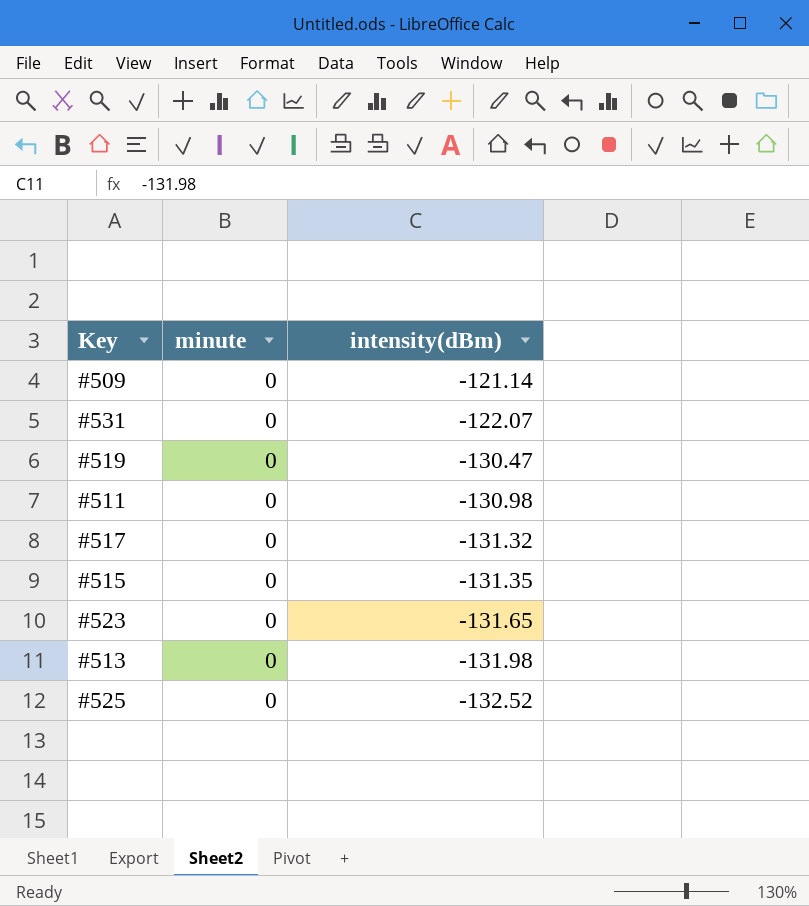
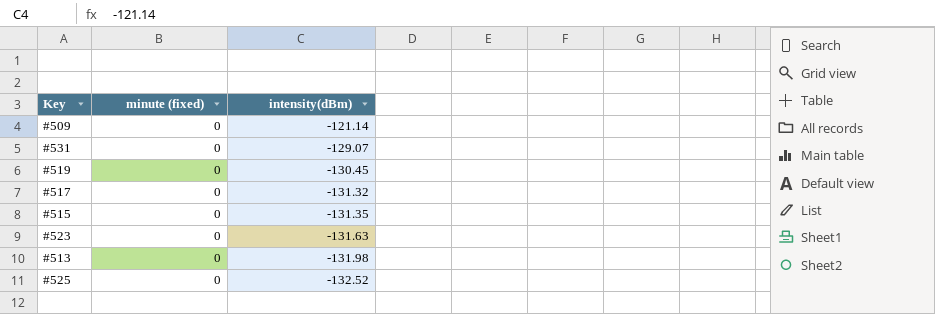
column name: minute -> minute (fixed)
row #511: 0 | -130.98 -> none
#531 | intensity(dBm): -122.07 -> -129.07
#519 | intensity(dBm): -130.47 -> -130.45
#523 | intensity(dBm): -131.65 -> -131.63

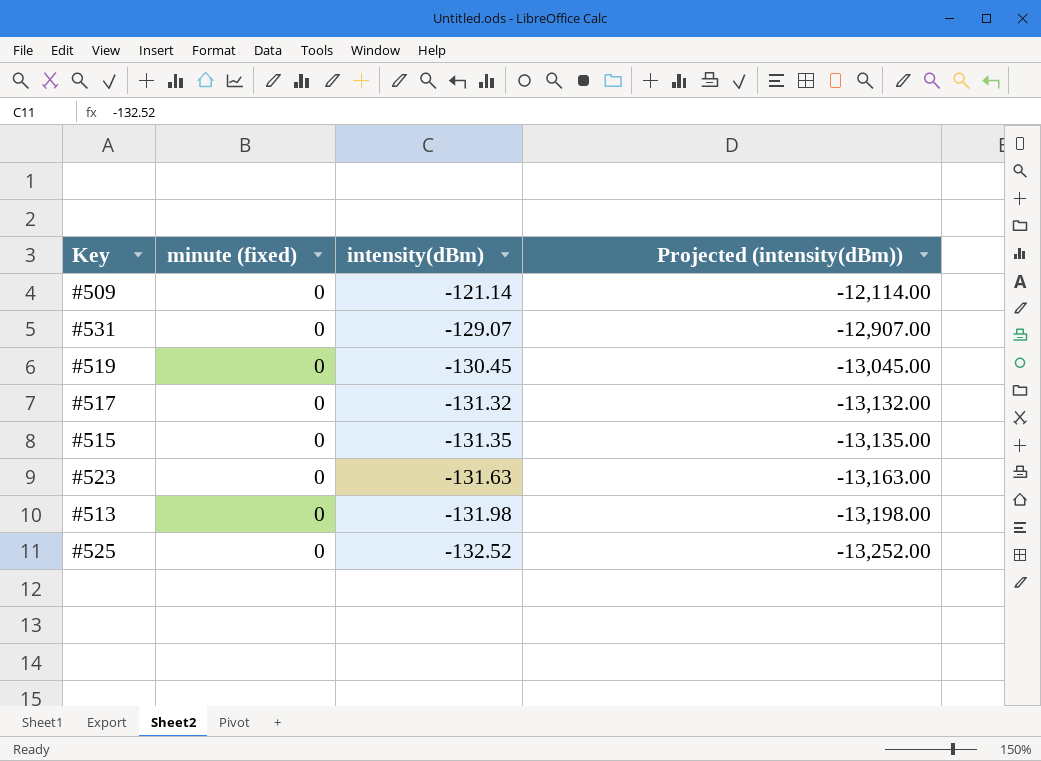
column Projected (intensity(dBm)) | formula: none -> [intensity(dBm)] * 100

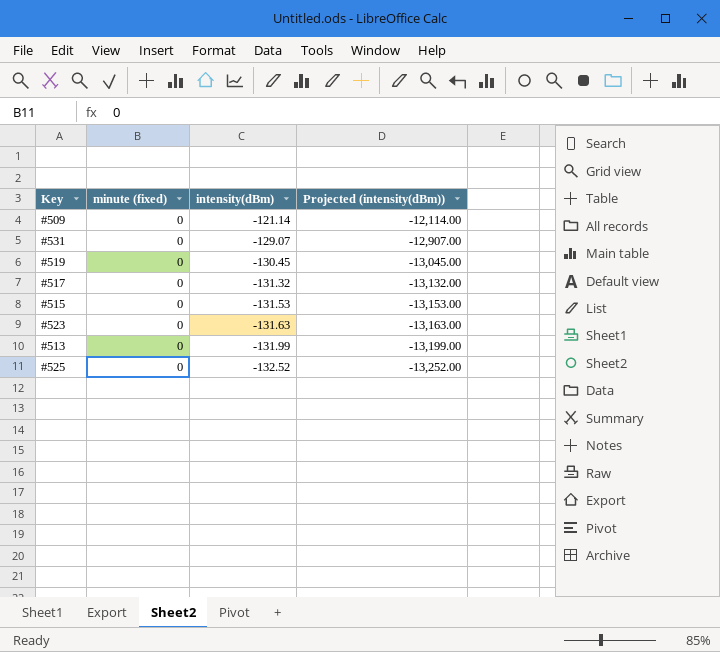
#515 | intensity(dBm): -131.35 -> -131.53
#515 | Projected (intensity(dBm)): -13,135.00 -> -13,153.00
#513 | intensity(dBm): -131.98 -> -131.99
#513 | Projected (intensity(dBm)): -13,198.00 -> -13,199.00

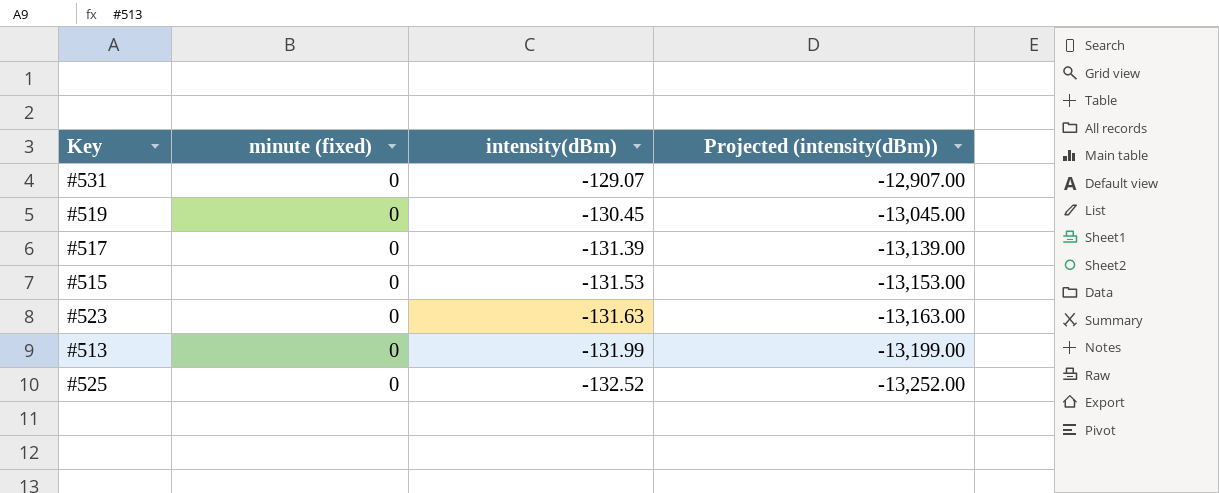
row #509: 0 | -121.14 | -12,114.00 -> none
#517 | intensity(dBm): -131.32 -> -131.39
#517 | Projected (intensity(dBm)): -13,132.00 -> -13,139.00

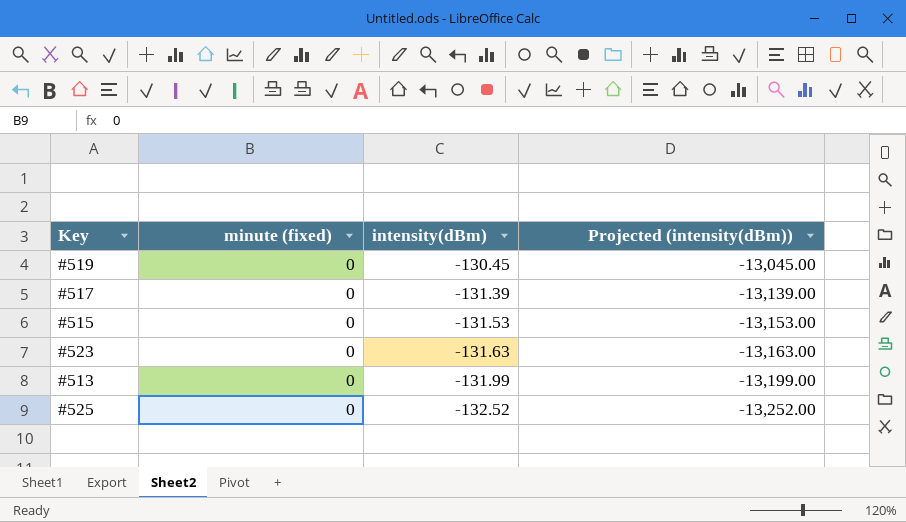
row #531: 0 | -129.07 | -12,907.00 -> none

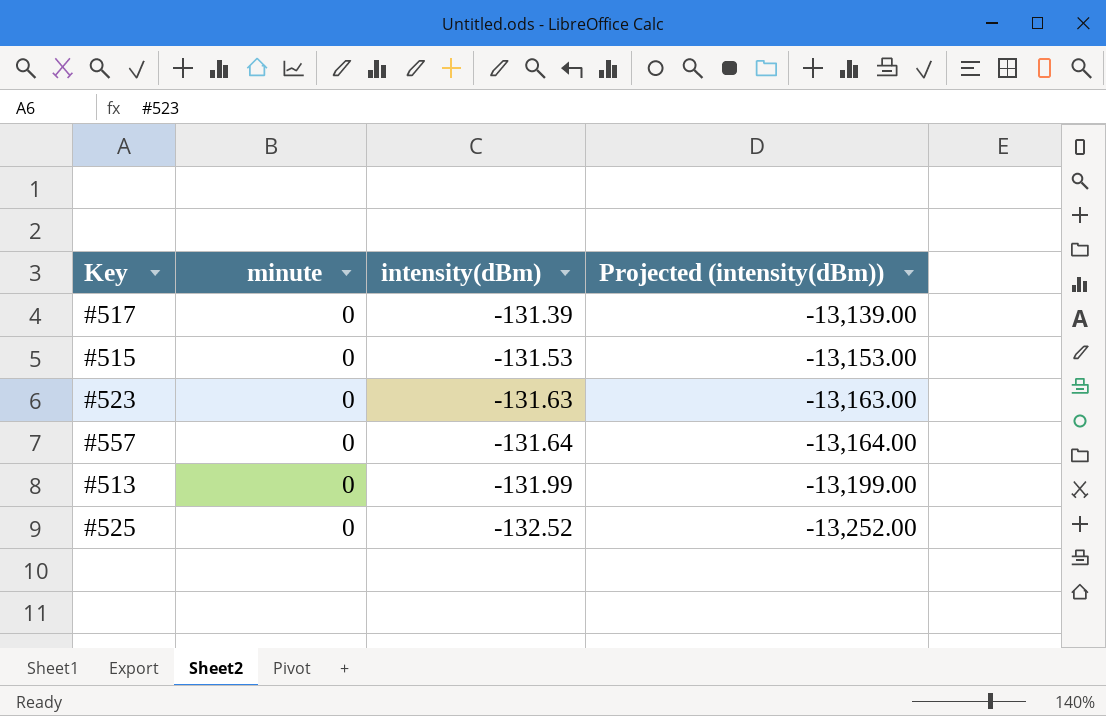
column name: minute (fixed) -> minute
row #519: 0 | -130.45 | -13,045.00 -> none
row #557: none -> 0 | -131.64 | -13,164.00

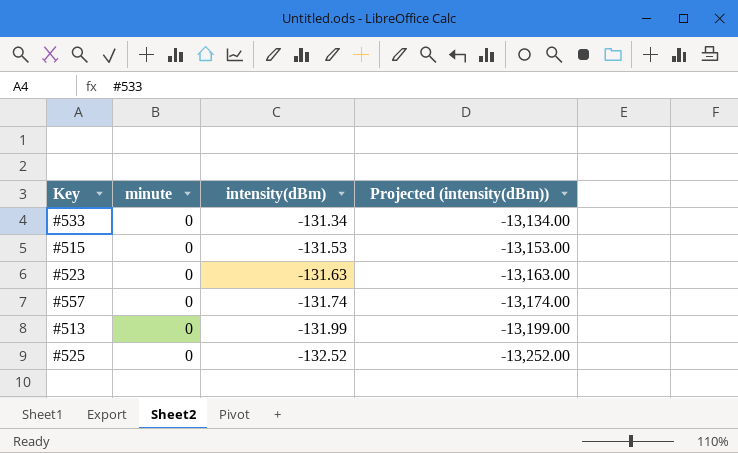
row #517: 0 | -131.39 | -13,139.00 -> none
row #533: none -> 0 | -131.34 | -13,134.00
#557 | intensity(dBm): -131.64 -> -131.74
#557 | Projected (intensity(dBm)): -13,164.00 -> -13,174.00

